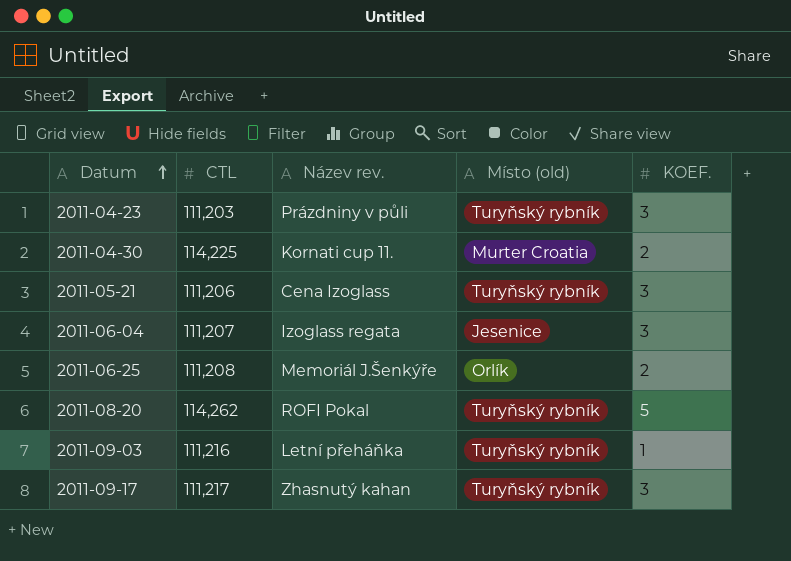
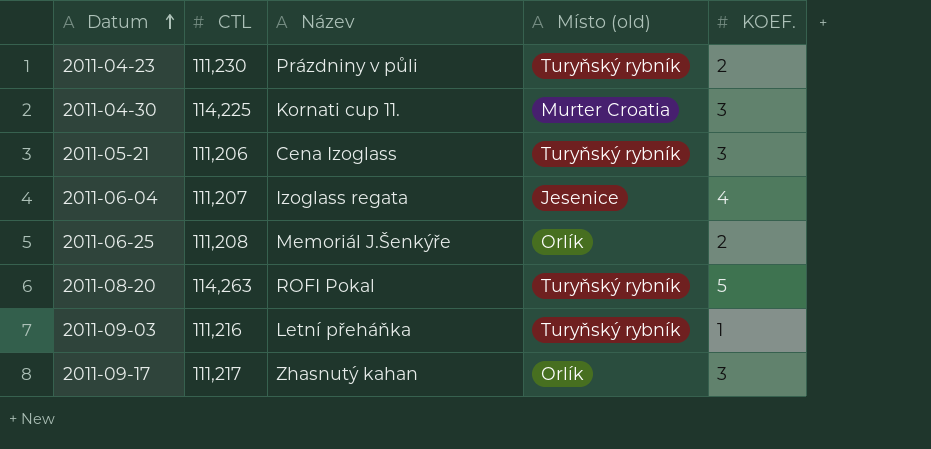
column name: Název rev. -> Název
2011-04-23 | CTL: 111,203 -> 111,230
2011-04-23 | KOEF.: 3 -> 2
2011-04-30 | KOEF.: 2 -> 3
2011-06-04 | KOEF.: 3 -> 4
2011-08-20 | CTL: 114,262 -> 114,263
2011-09-17 | Místo (old): Turyňský rybník -> Orlík

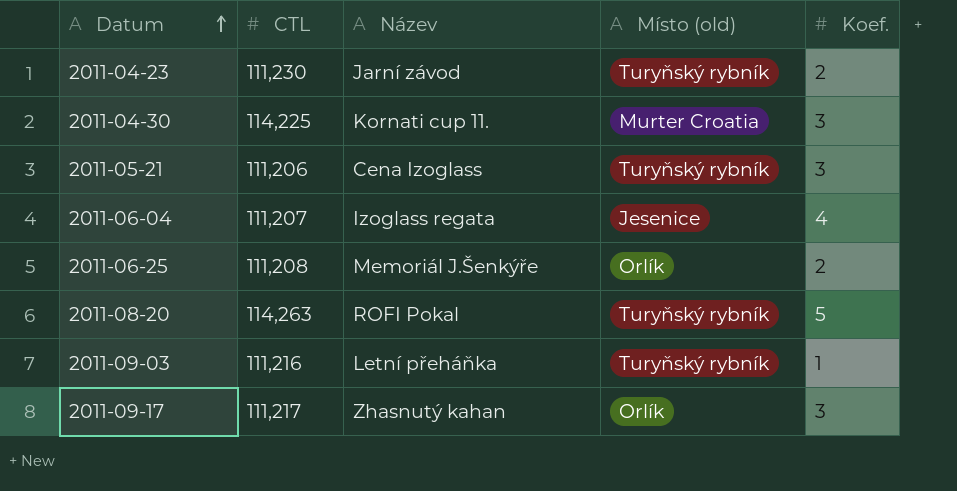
column name: KOEF. -> Koef.
2011-04-23 | Název: Prázdniny v půli -> Jarní závod

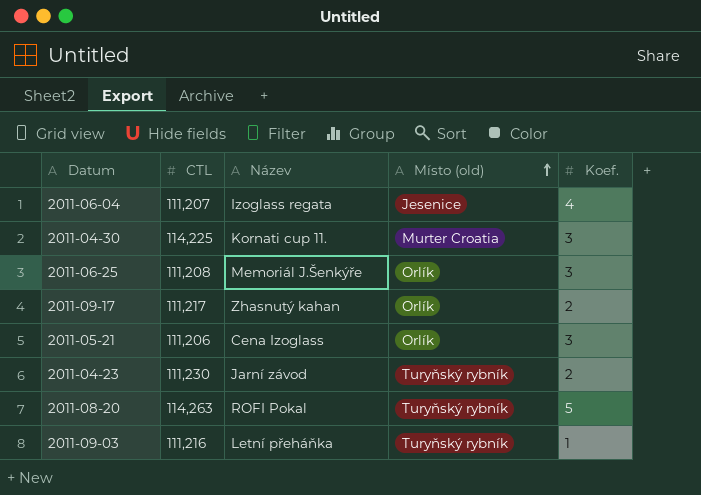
row order: Datum ascending -> Místo (old) ascending
2011-06-25 | Koef.: 2 -> 3
2011-09-17 | Koef.: 3 -> 2
2011-05-21 | Místo (old): Turyňský rybník -> Orlík

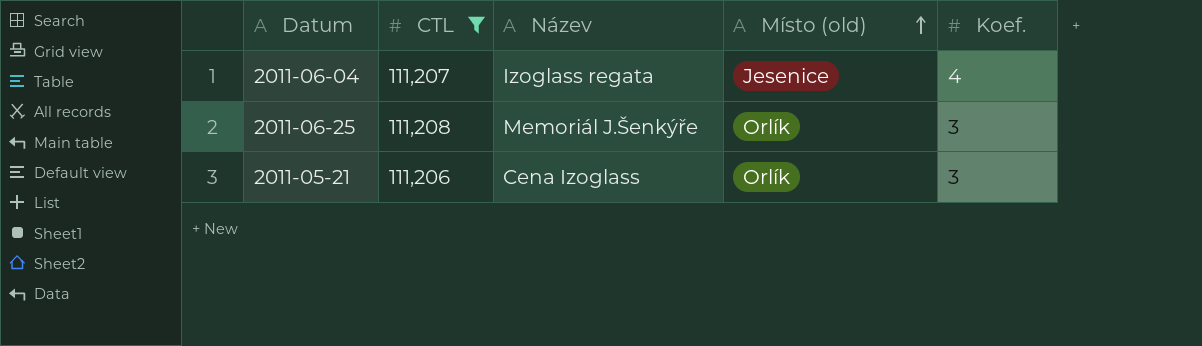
filter: none -> CTL <= 111,208

